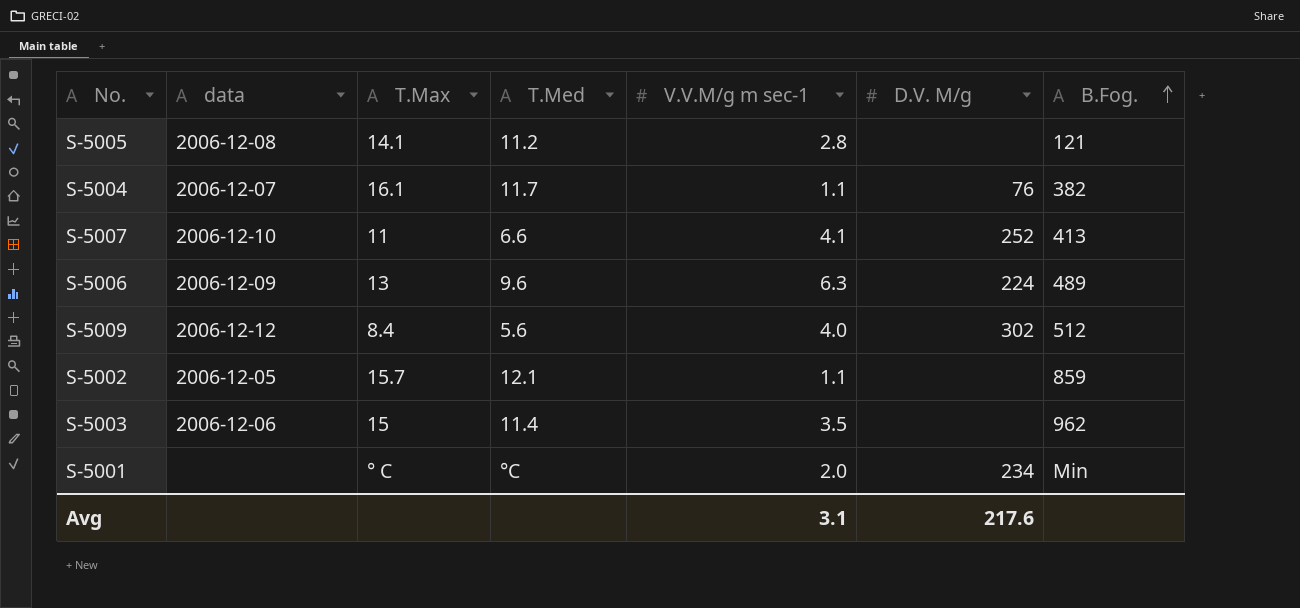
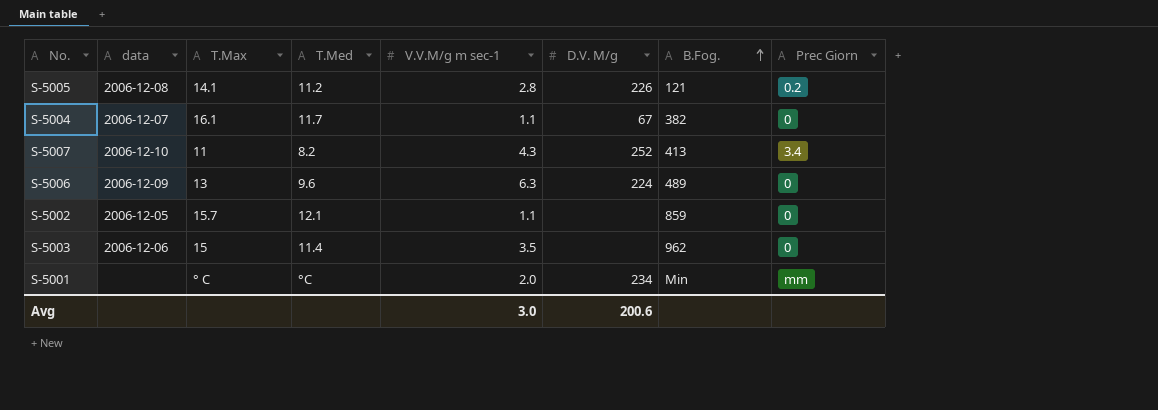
column Prec Giorn | position: none -> 8
row S-5009: 2006-12-12 | 8.4 | 5.6 | 4.0 | 302 | 512 -> none
S-5005 | D.V. M/g: none -> 226
S-5004 | D.V. M/g: 76 -> 67
S-5007 | T.Med: 6.6 -> 8.2
S-5007 | V.V.M/g m sec-1: 4.1 -> 4.3
Avg | V.V.M/g m sec-1: 3.1 -> 3.0
Avg | D.V. M/g: 217.6 -> 200.6

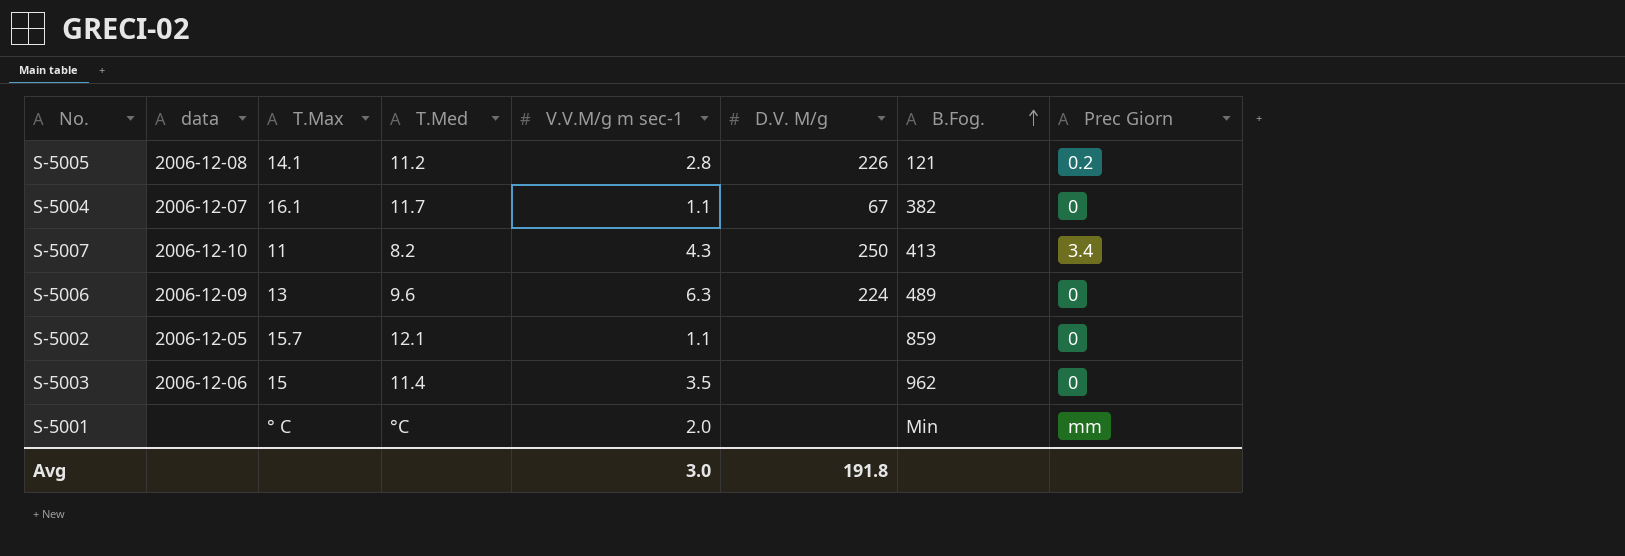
S-5007 | D.V. M/g: 252 -> 250
S-5001 | D.V. M/g: 234 -> none
Avg | D.V. M/g: 200.6 -> 191.8

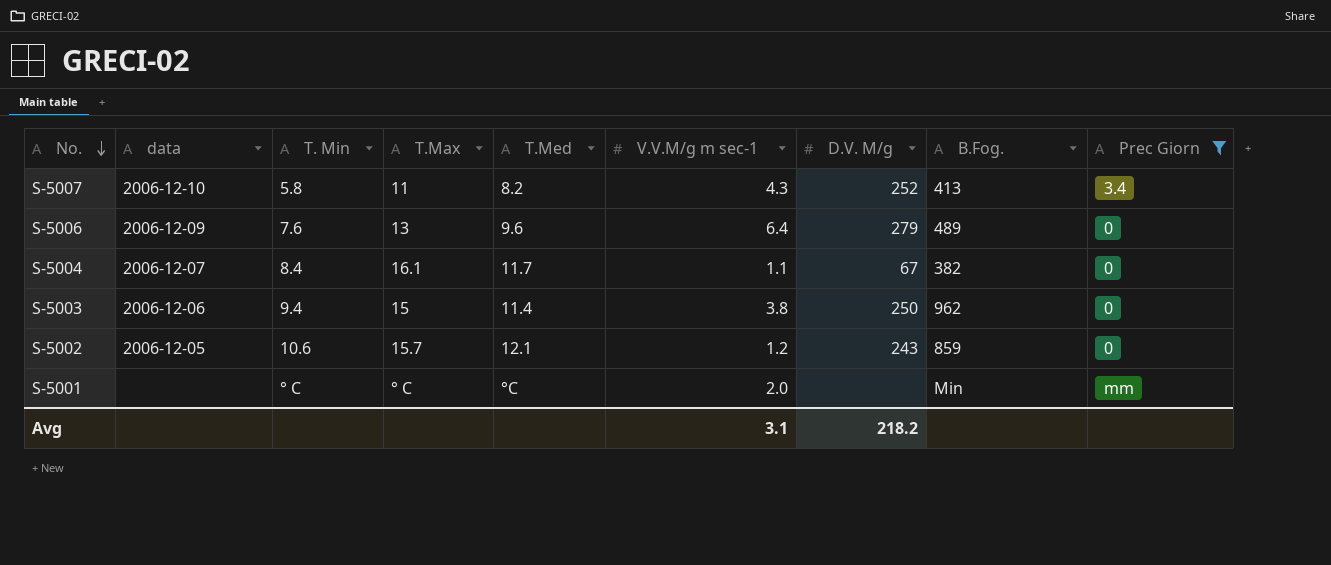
filter: none -> Prec Giorn != 0.2
row order: B.Fog. ascending -> No. descending
column T. Min | position: none -> 3
S-5007 | D.V. M/g: 250 -> 252
S-5006 | V.V.M/g m sec-1: 6.3 -> 6.4
S-5006 | D.V. M/g: 224 -> 279
S-5003 | V.V.M/g m sec-1: 3.5 -> 3.8
S-5003 | D.V. M/g: none -> 250
S-5002 | V.V.M/g m sec-1: 1.1 -> 1.2
S-5002 | D.V. M/g: none -> 243
Avg | V.V.M/g m sec-1: 3.0 -> 3.1
Avg | D.V. M/g: 191.8 -> 218.2

